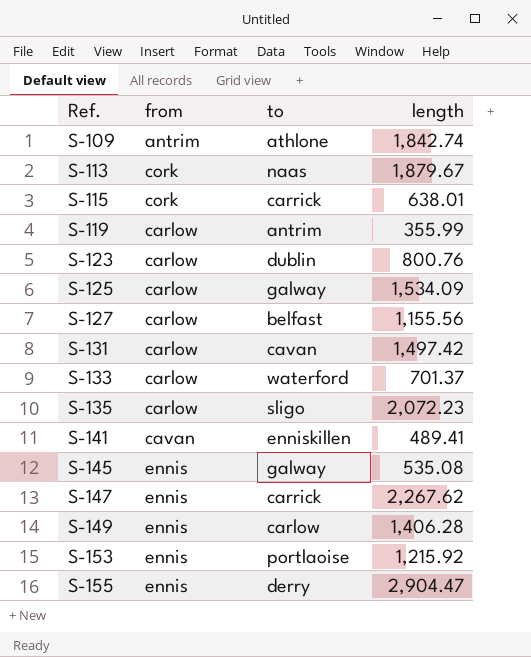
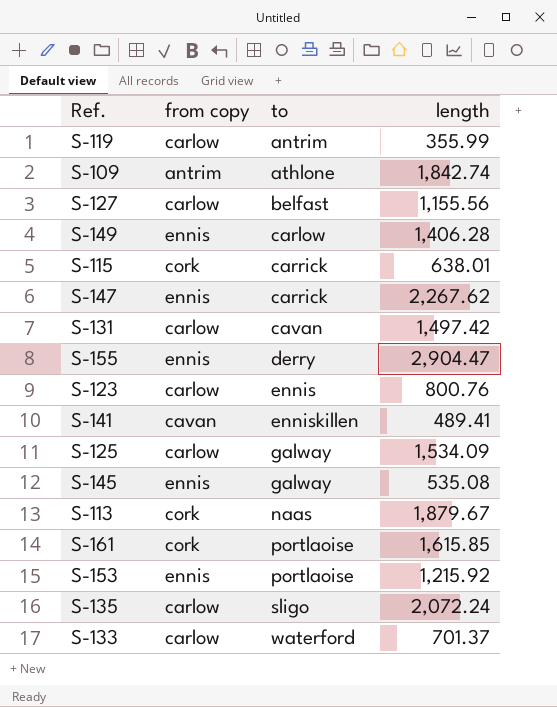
row order: Ref. ascending -> to ascending
column name: from -> from copy
S-123 | to: dublin -> ennis
row S-161: none -> cork | portlaoise | 1,615.85
S-135 | length: 2,072.23 -> 2,072.24

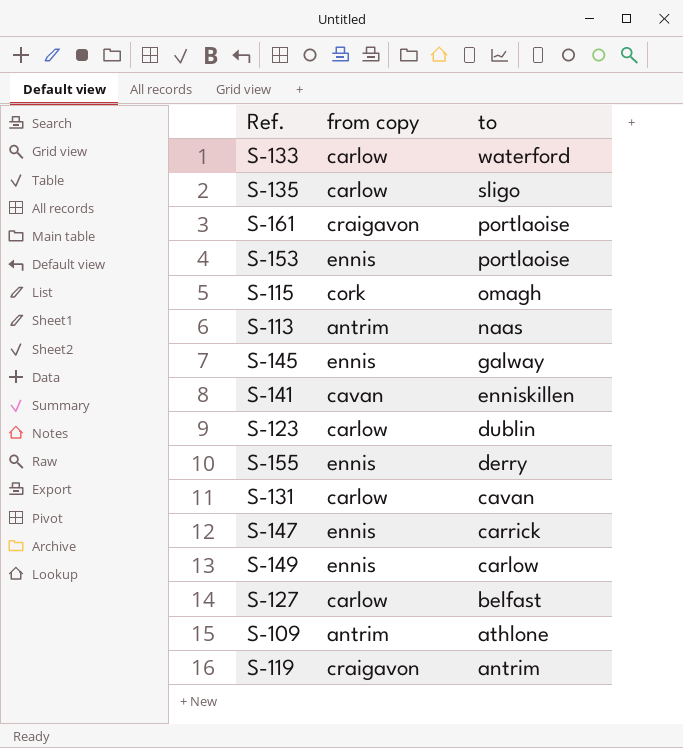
row order: to ascending -> to descending
column length | position: 4 -> none
row S-125: carlow | galway | 1,534.09 -> none
S-161 | from copy: cork -> craigavon
S-115 | to: carrick -> omagh
S-113 | from copy: cork -> antrim
S-123 | to: ennis -> dublin
S-119 | from copy: carlow -> craigavon

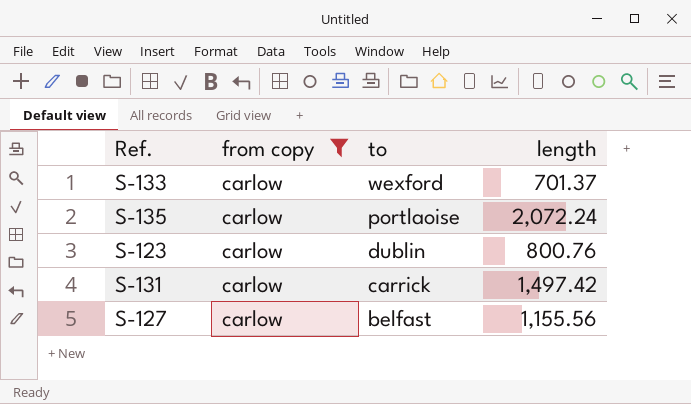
filter: none -> from copy = carlow
column length | position: none -> 4
S-133 | to: waterford -> wexford
S-135 | to: sligo -> portlaoise
S-131 | to: cavan -> carrick

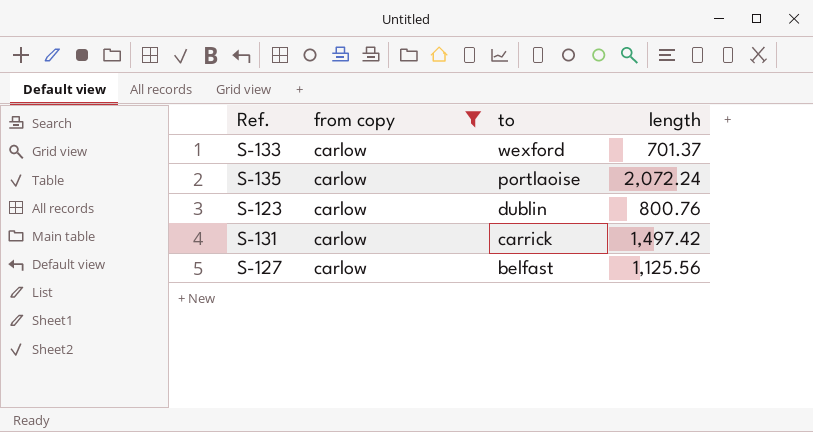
S-127 | length: 1,155.56 -> 1,125.56

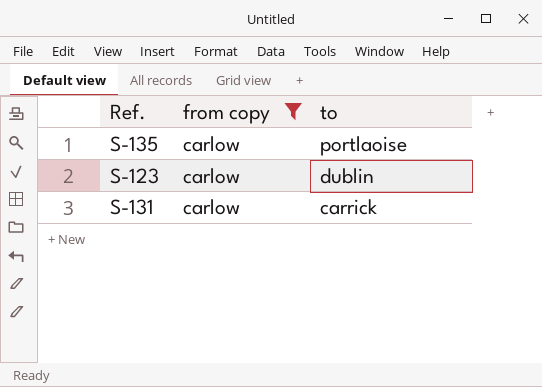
column length | position: 4 -> none
row S-133: carlow | wexford | 701.37 -> none
row S-127: carlow | belfast | 1,125.56 -> none

